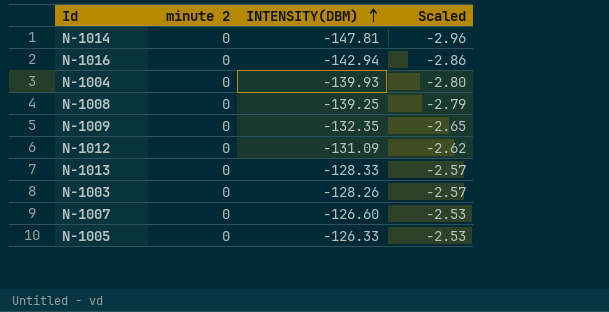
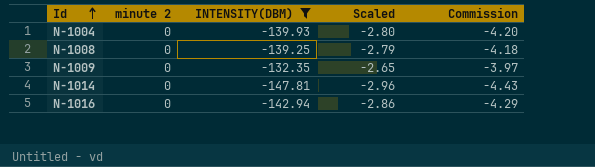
filter: none -> INTENSITY(DBM) <= -132.35
row order: INTENSITY(DBM) ascending -> Id ascending
column Commission | formula: none -> [INTENSITY(DBM)] * 0.03

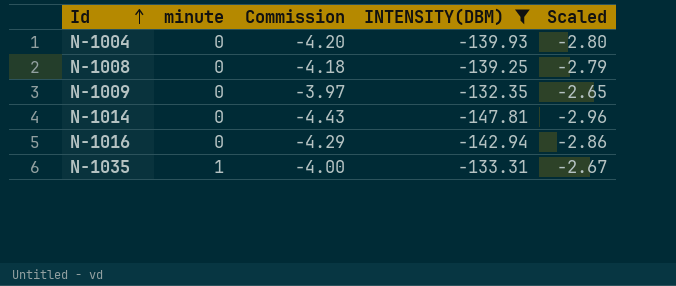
column name: minute 2 -> minute
column Commission | position: 5 -> 3
row N-1035: none -> 1 | -4.00 | -133.31 | -2.67

